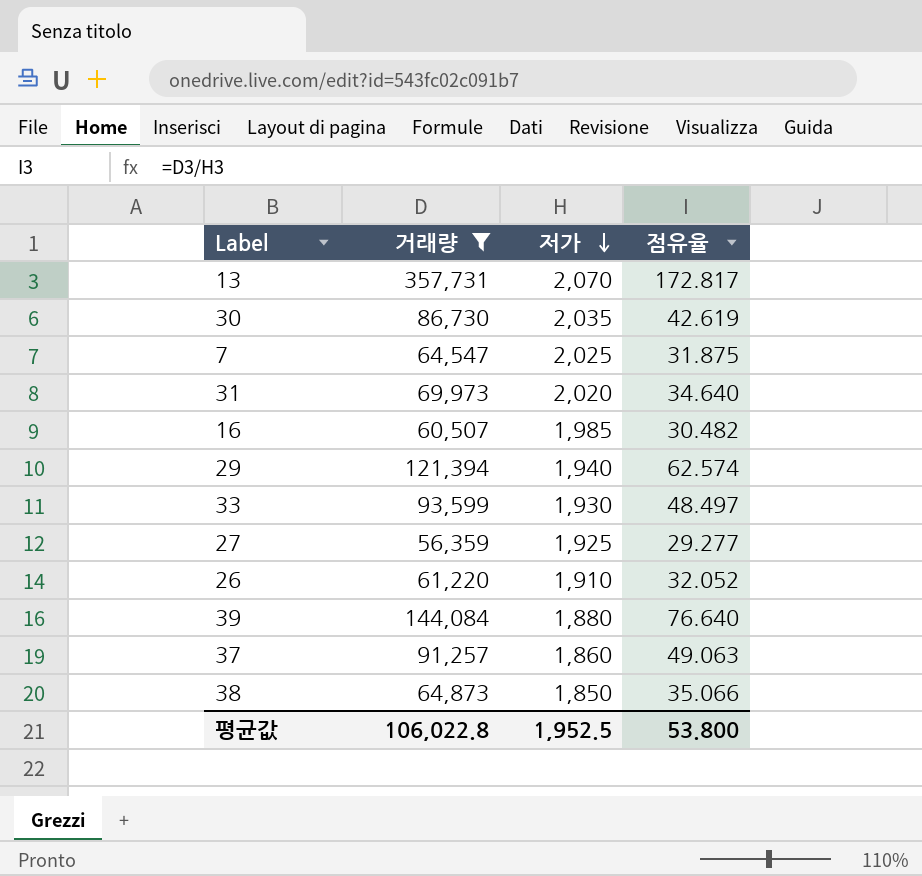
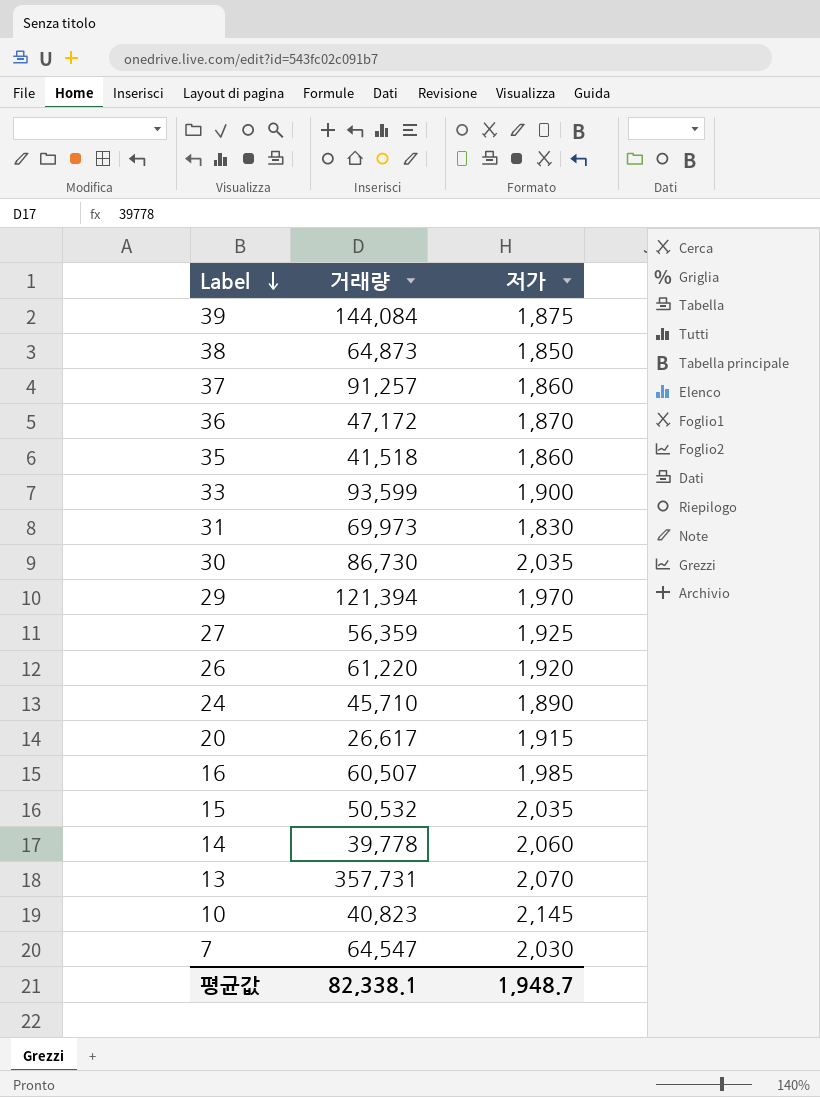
filter: 거래량 >= 56,359 -> none
row order: 저가 descending -> Label descending
column 점유율 | formula: [거래량] / [저가] -> none
39 | 저가: 1,880 -> 1,875
33 | 저가: 1,930 -> 1,900
31 | 저가: 2,020 -> 1,830
29 | 저가: 1,940 -> 1,970
26 | 저가: 1,910 -> 1,920
7 | 저가: 2,025 -> 2,030
평균값 | 거래량: 106,022.8 -> 82,338.1
평균값 | 저가: 1,952.5 -> 1,948.7

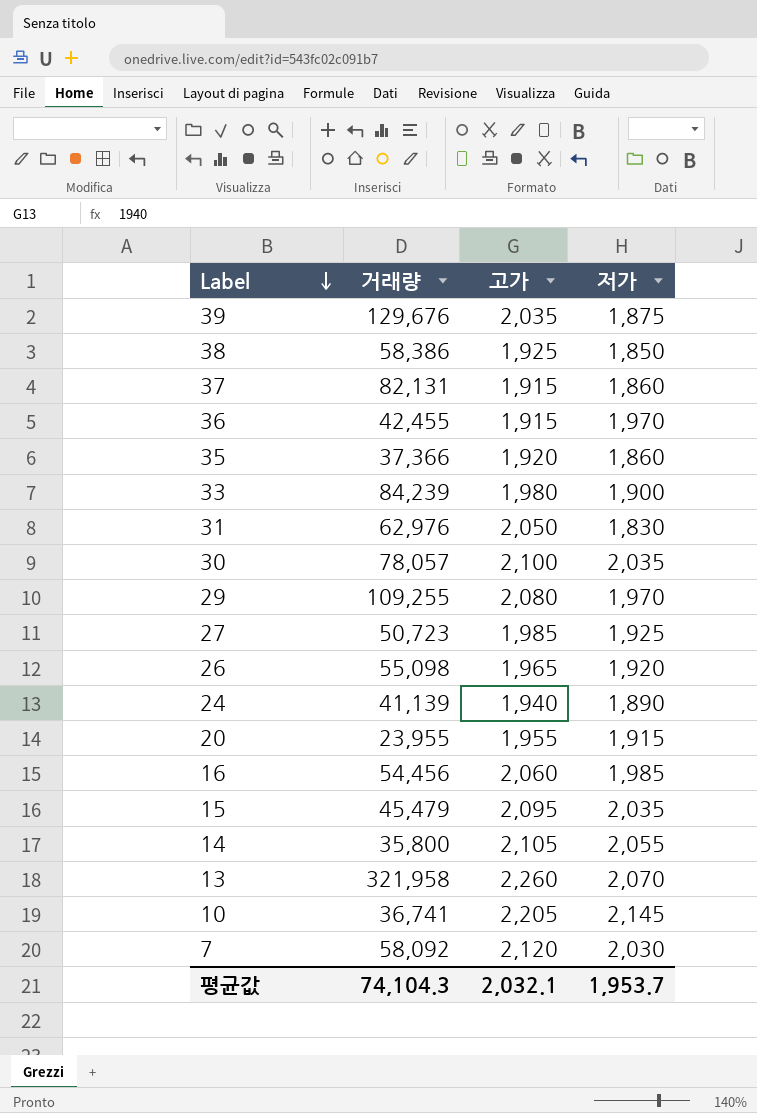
column 고가 | position: none -> 3
39 | 거래량: 144,084 -> 129,676
38 | 거래량: 64,873 -> 58,386
37 | 거래량: 91,257 -> 82,131
36 | 거래량: 47,172 -> 42,455
36 | 저가: 1,870 -> 1,970
35 | 거래량: 41,518 -> 37,366
33 | 거래량: 93,599 -> 84,239
31 | 거래량: 69,973 -> 62,976
30 | 거래량: 86,730 -> 78,057
29 | 거래량: 121,394 -> 109,255
27 | 거래량: 56,359 -> 50,723
26 | 거래량: 61,220 -> 55,098
24 | 거래량: 45,710 -> 41,139
20 | 거래량: 26,617 -> 23,955
16 | 거래량: 60,507 -> 54,456
15 | 거래량: 50,532 -> 45,479
14 | 거래량: 39,778 -> 35,800
14 | 저가: 2,060 -> 2,055
13 | 거래량: 357,731 -> 321,958
10 | 거래량: 40,823 -> 36,741
7 | 거래량: 64,547 -> 58,092
평균값 | 거래량: 82,338.1 -> 74,104.3
평균값 | 저가: 1,948.7 -> 1,953.7

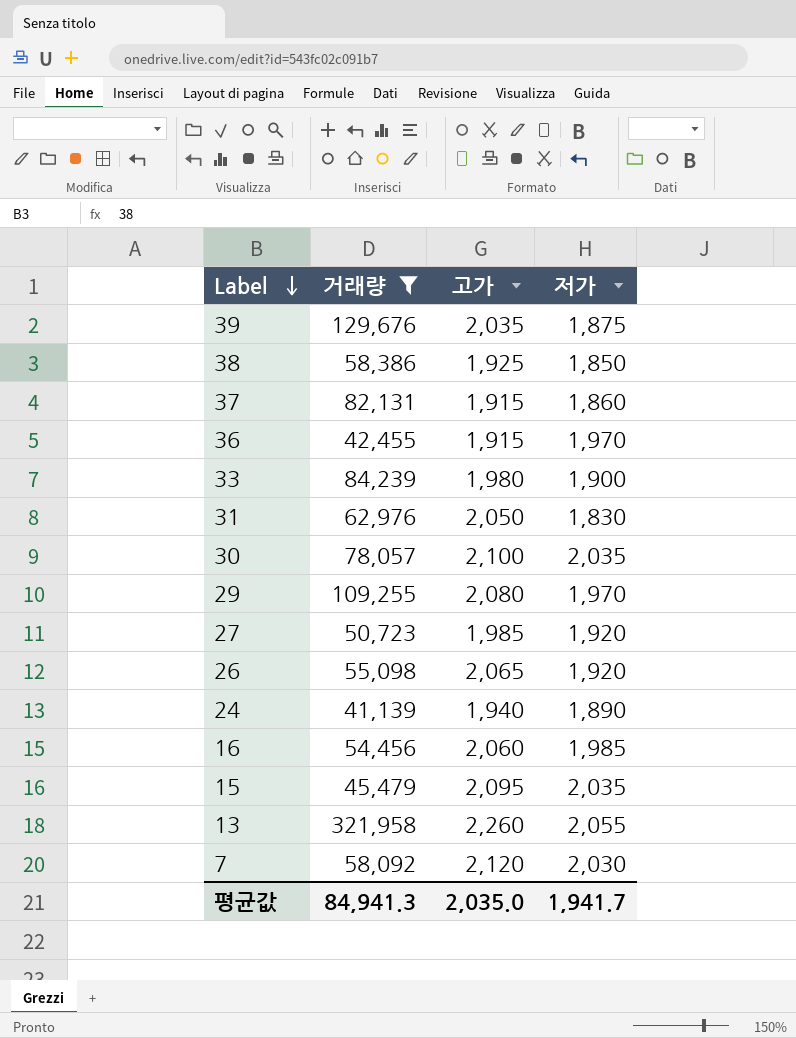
filter: none -> 거래량 >= 41,139
27 | 저가: 1,925 -> 1,920
26 | 고가: 1,965 -> 2,065
13 | 저가: 2,070 -> 2,055
평균값 | 거래량: 74,104.3 -> 84,941.3
평균값 | 고가: 2,032.1 -> 2,035.0
평균값 | 저가: 1,953.7 -> 1,941.7

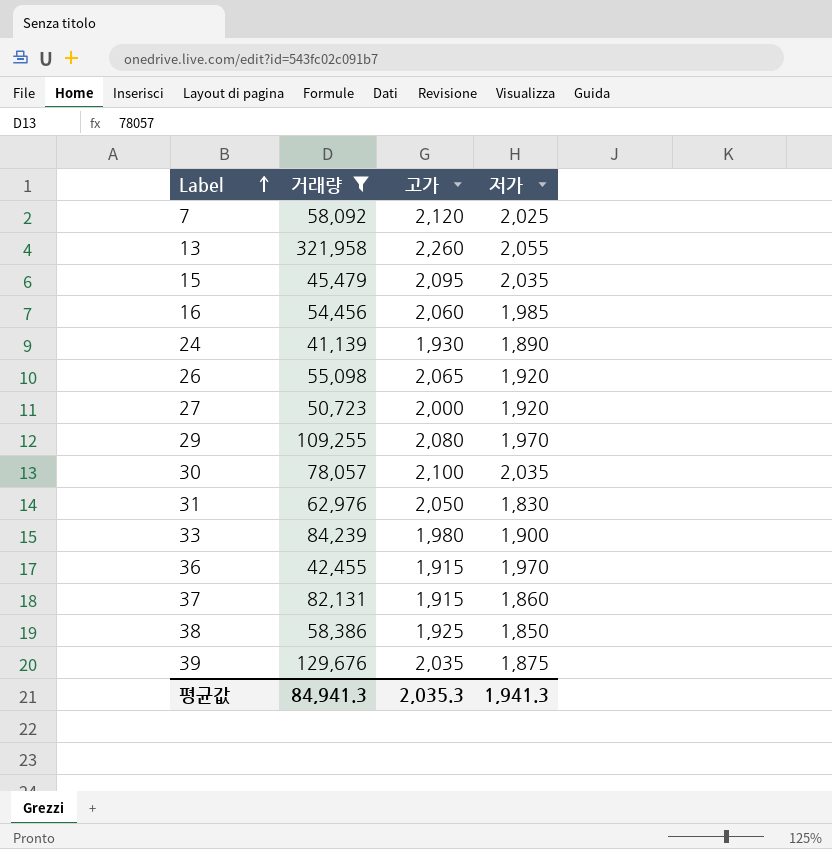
row order: Label descending -> Label ascending
7 | 저가: 2,030 -> 2,025
24 | 고가: 1,940 -> 1,930
27 | 고가: 1,985 -> 2,000
평균값 | 고가: 2,035.0 -> 2,035.3
평균값 | 저가: 1,941.7 -> 1,941.3

